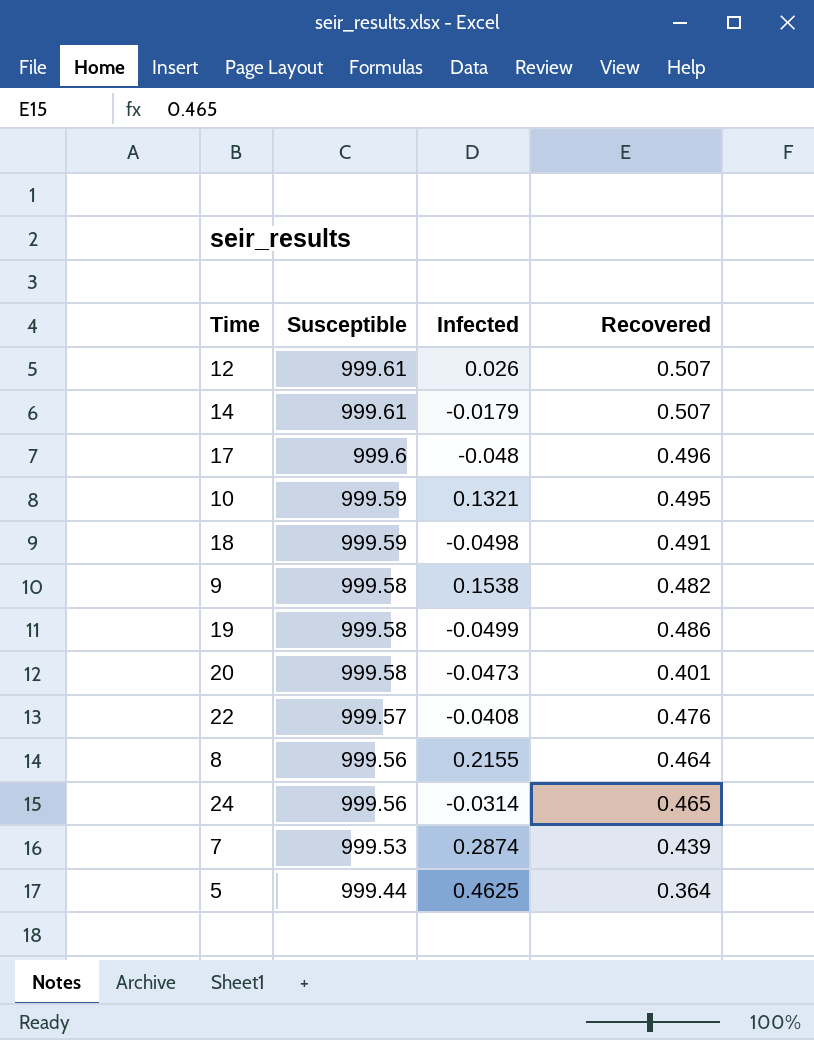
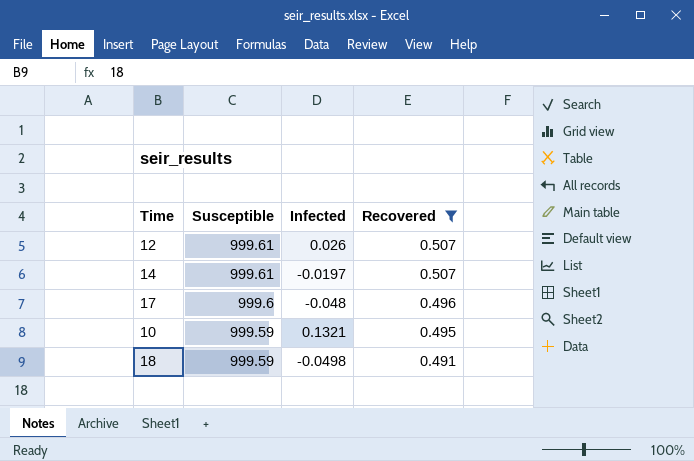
filter: none -> Recovered >= 0.491
14 | Infected: -0.0179 -> -0.0197

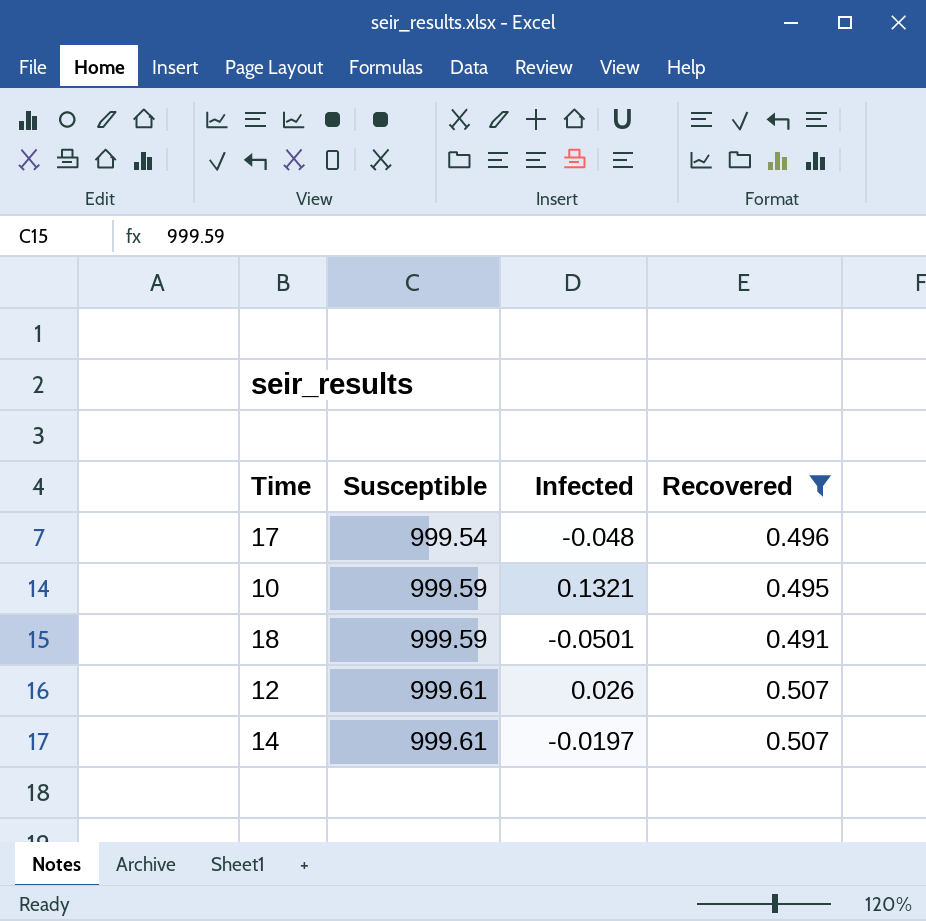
row order: Susceptible descending -> Susceptible ascending
17 | Susceptible: 999.6 -> 999.54
18 | Infected: -0.0498 -> -0.0501

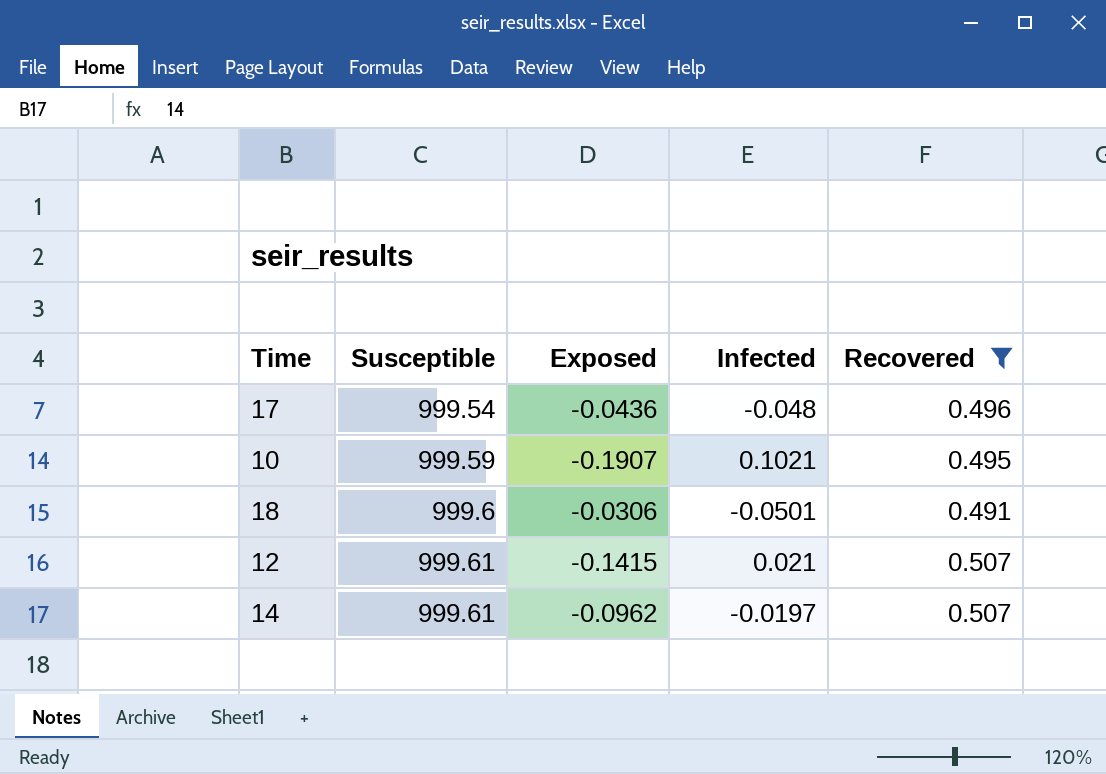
column Exposed | position: none -> 3
10 | Infected: 0.1321 -> 0.1021
18 | Susceptible: 999.59 -> 999.6
12 | Infected: 0.026 -> 0.021

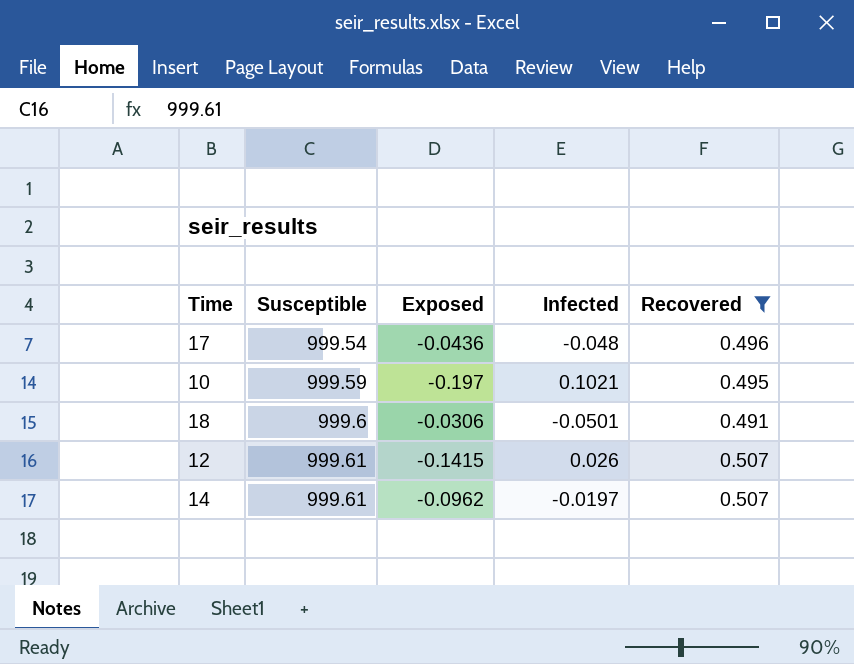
10 | Exposed: -0.1907 -> -0.197
12 | Infected: 0.021 -> 0.026

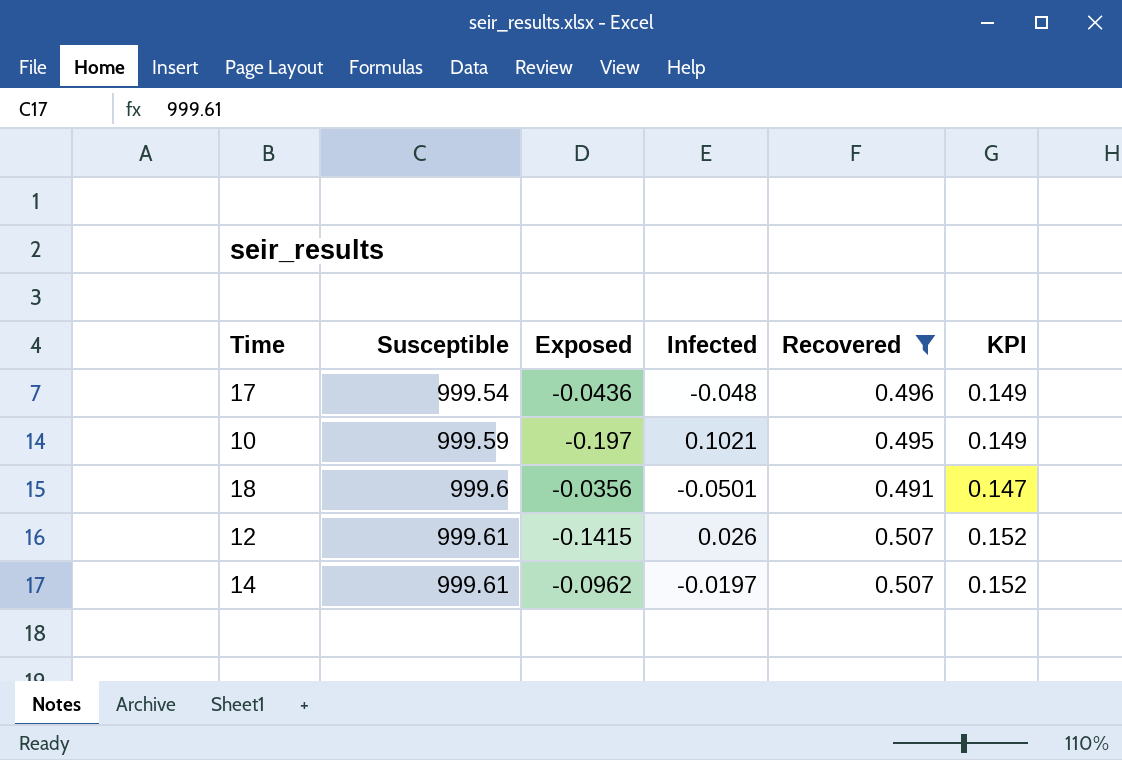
column KPI | formula: none -> [Recovered] * 0.3
18 | Exposed: -0.0306 -> -0.0356

